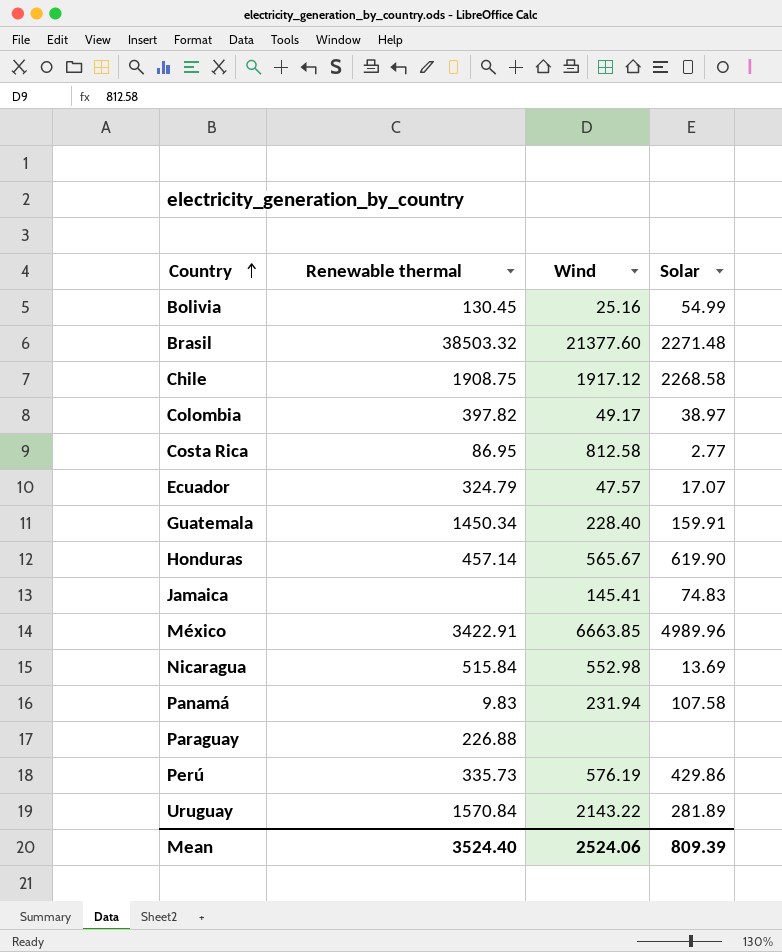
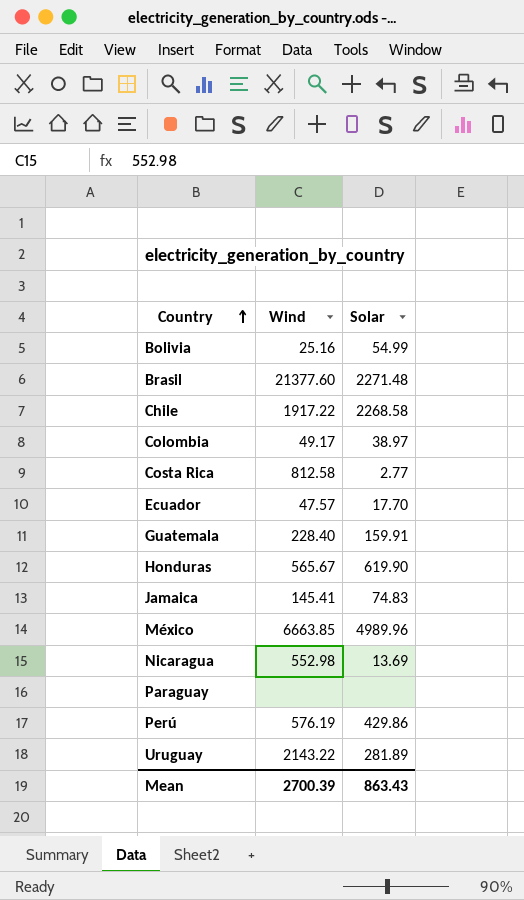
column Renewable thermal | position: 2 -> none
row Panamá: 9.83 | 231.94 | 107.58 -> none
Chile | Wind: 1917.12 -> 1917.22
Ecuador | Solar: 17.07 -> 17.70
Mean | Wind: 2524.06 -> 2700.39
Mean | Solar: 809.39 -> 863.43

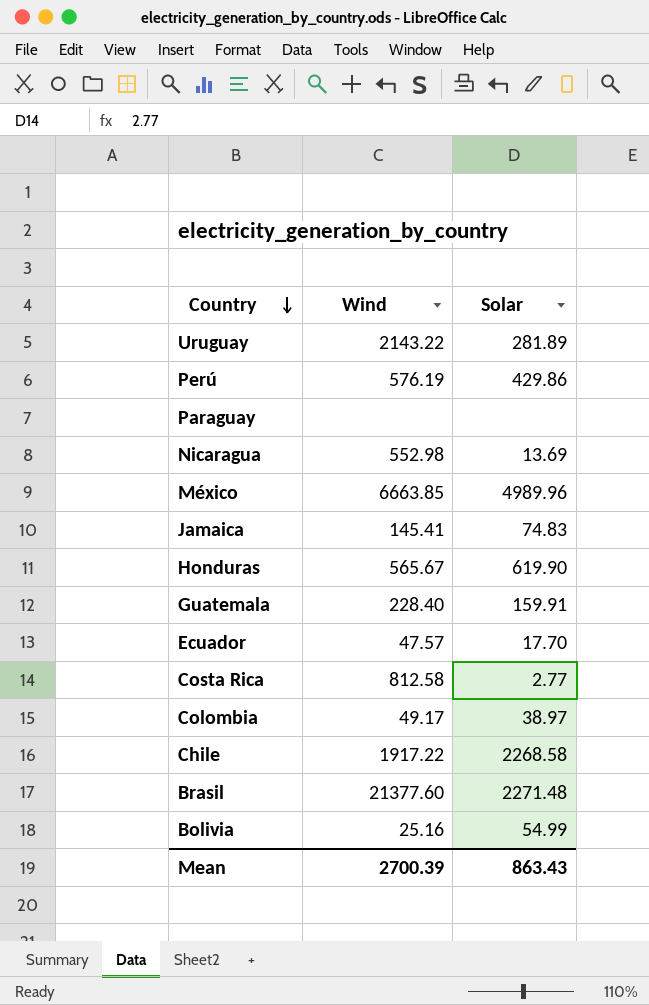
row order: Country ascending -> Country descending

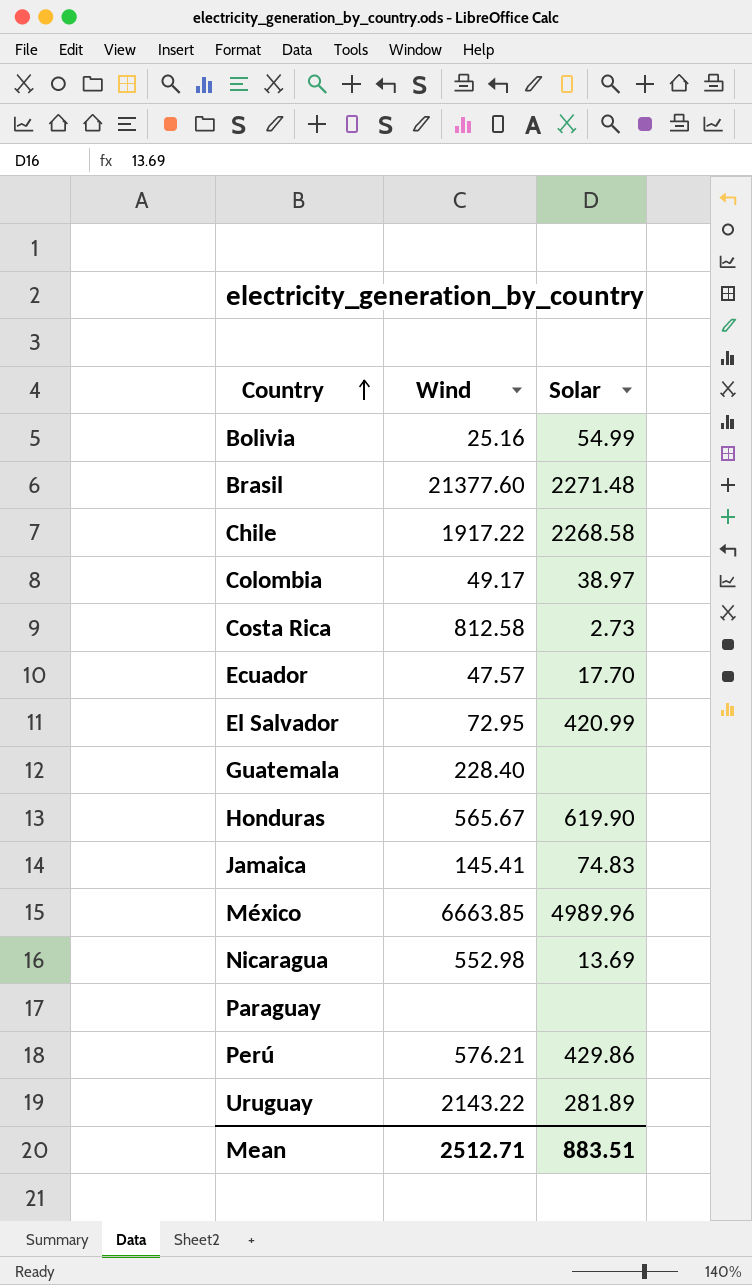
row order: Country descending -> Country ascending
Costa Rica | Solar: 2.77 -> 2.73
row El Salvador: none -> 72.95 | 420.99
Guatemala | Solar: 159.91 -> none
Perú | Wind: 576.19 -> 576.21
Mean | Wind: 2700.39 -> 2512.71
Mean | Solar: 863.43 -> 883.51

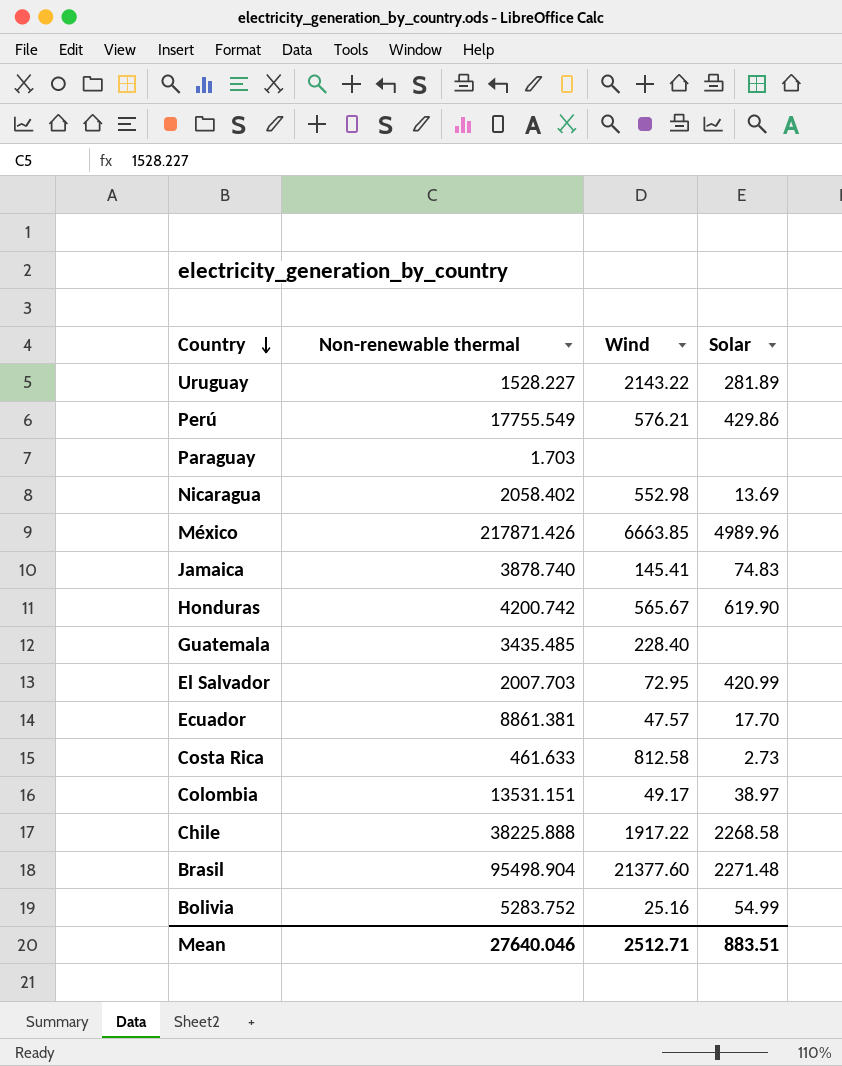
row order: Country ascending -> Country descending
column Non-renewable thermal | position: none -> 2

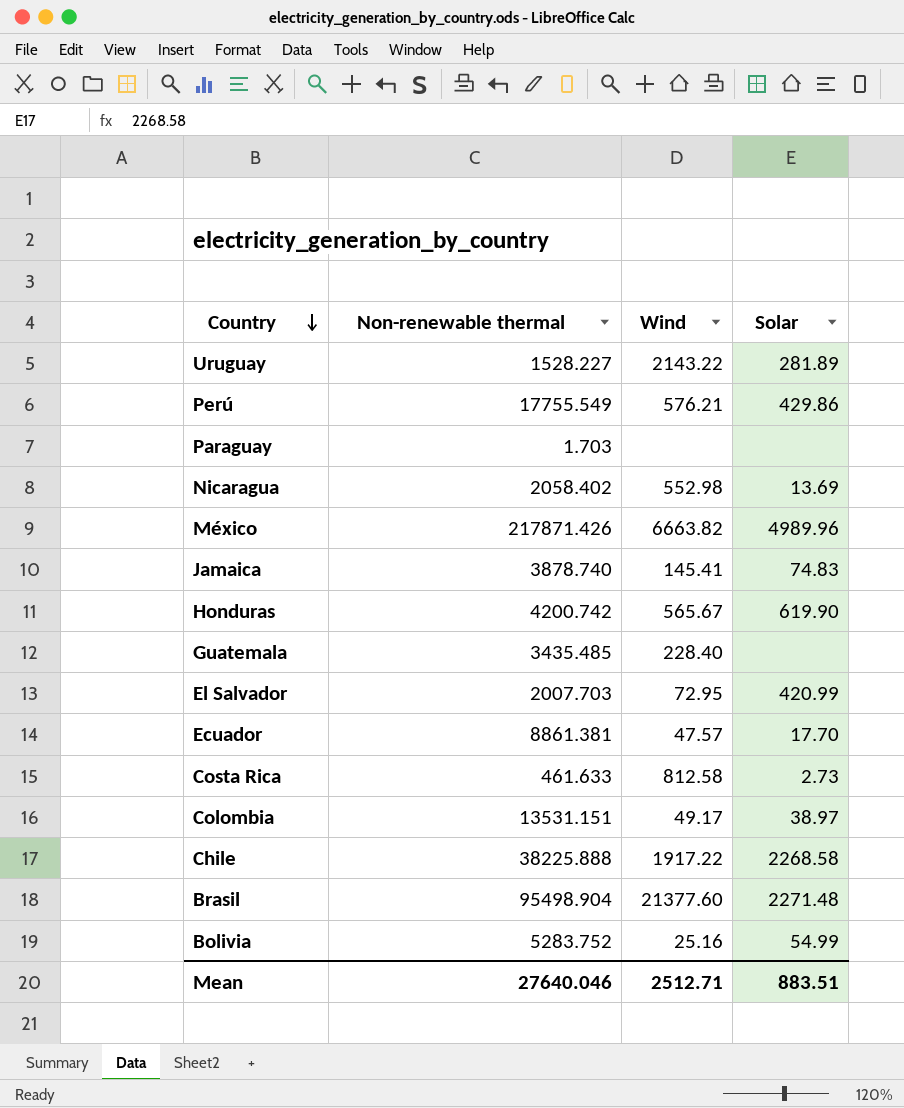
México | Wind: 6663.85 -> 6663.82

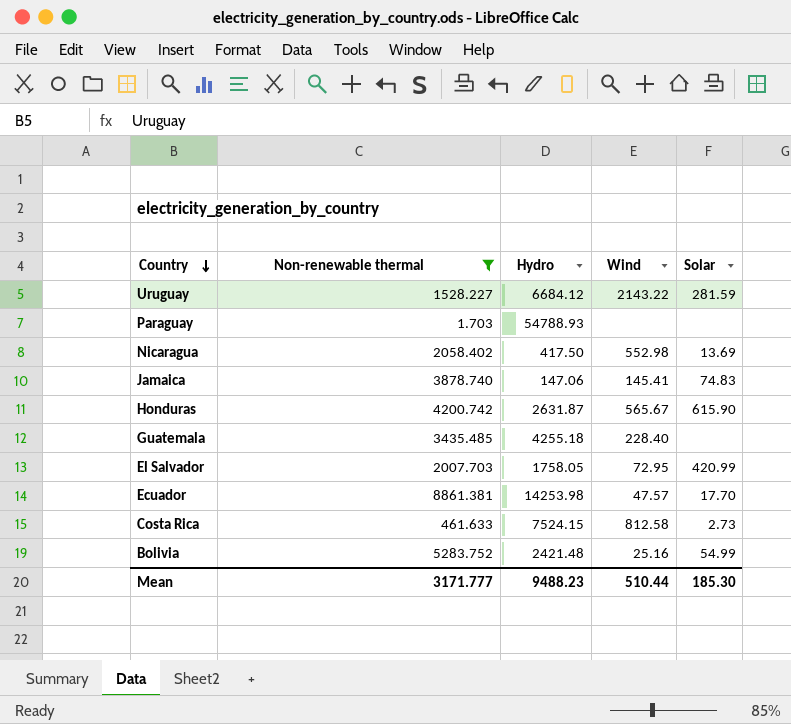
filter: none -> Non-renewable thermal <= 8861.381
column Hydro | position: none -> 3
Uruguay | Solar: 281.89 -> 281.59
Honduras | Solar: 619.90 -> 615.90
Mean | Non-renewable thermal: 27640.046 -> 3171.777
Mean | Wind: 2512.71 -> 510.44
Mean | Solar: 883.51 -> 185.30

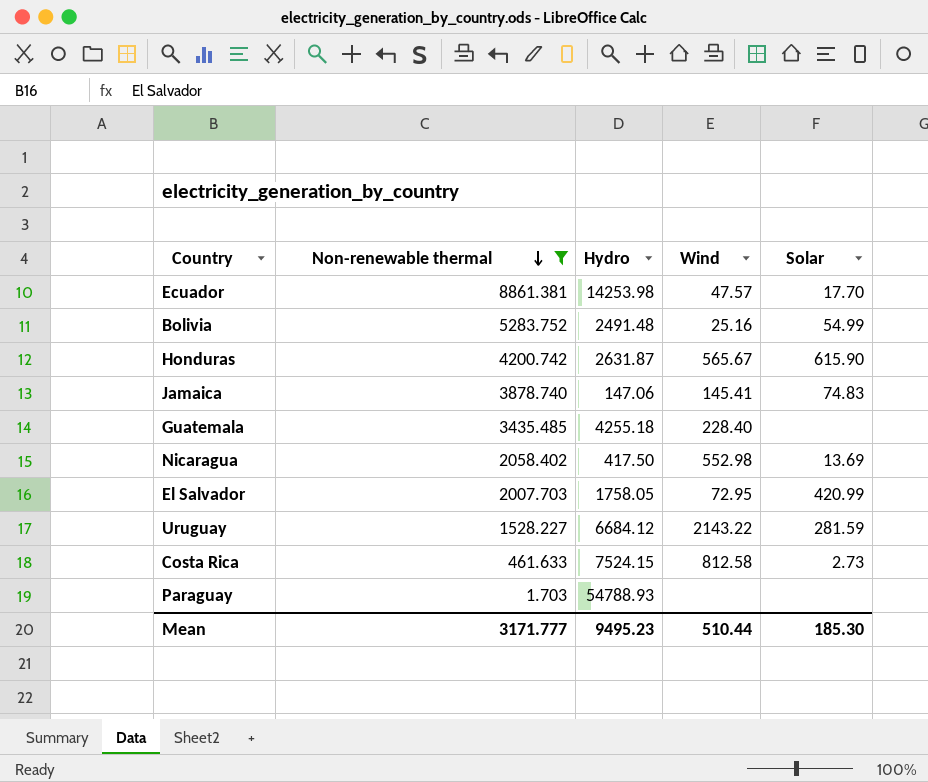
row order: Country descending -> Non-renewable thermal descending
Bolivia | Hydro: 2421.48 -> 2491.48
Mean | Hydro: 9488.23 -> 9495.23

